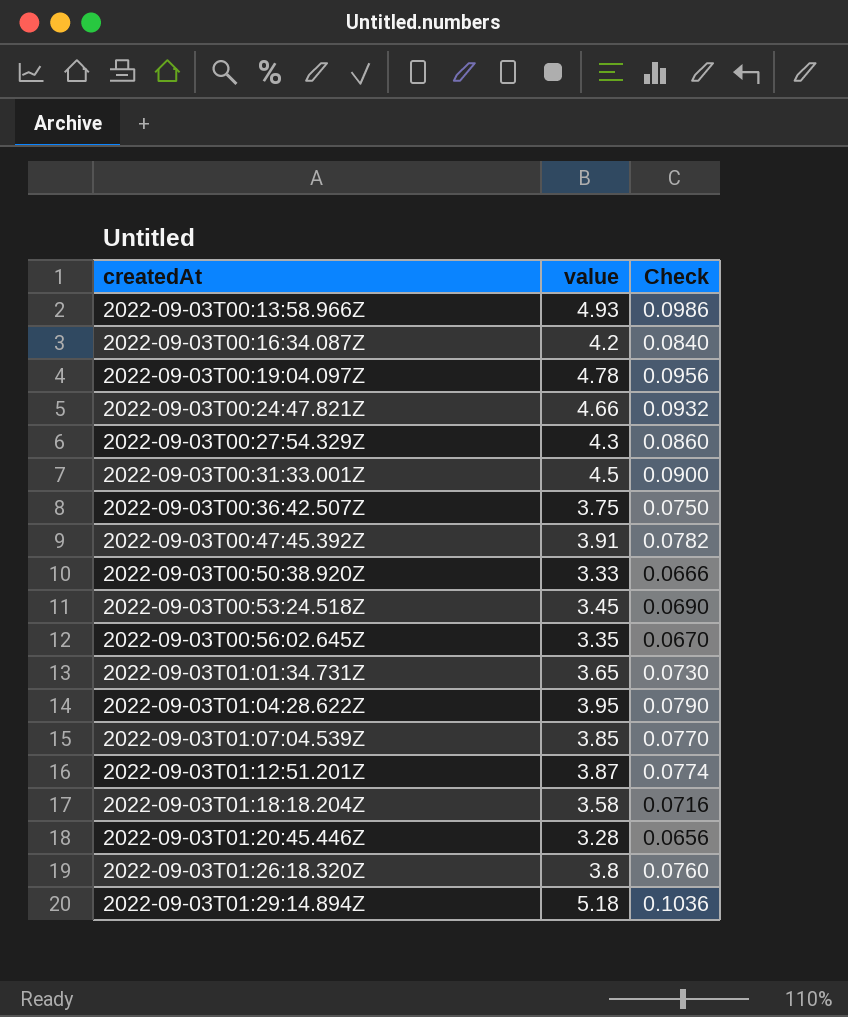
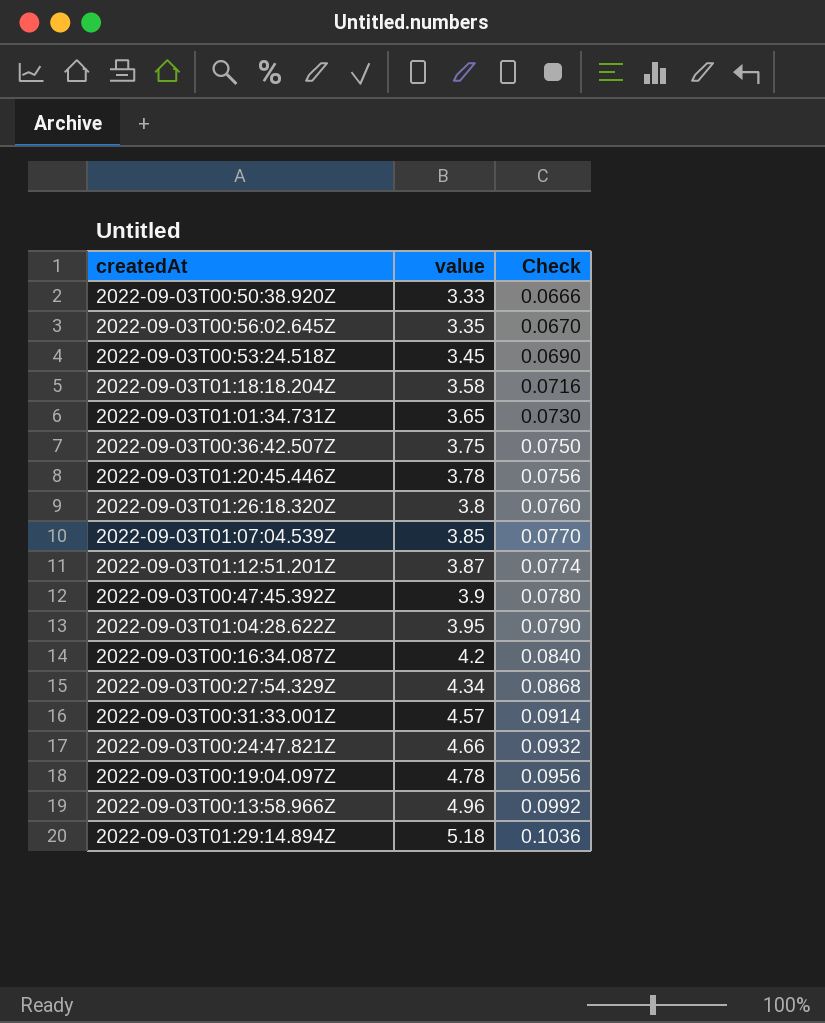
row order: createdAt ascending -> value ascending
2022-09-03T01:20:45.446Z | value: 3.28 -> 3.78
2022-09-03T01:20:45.446Z | Check: 0.0656 -> 0.0756
2022-09-03T00:47:45.392Z | value: 3.91 -> 3.9
2022-09-03T00:47:45.392Z | Check: 0.0782 -> 0.0780
2022-09-03T00:27:54.329Z | value: 4.3 -> 4.34
2022-09-03T00:27:54.329Z | Check: 0.0860 -> 0.0868
2022-09-03T00:31:33.001Z | value: 4.5 -> 4.57
2022-09-03T00:31:33.001Z | Check: 0.0900 -> 0.0914
2022-09-03T00:13:58.966Z | value: 4.93 -> 4.96
2022-09-03T00:13:58.966Z | Check: 0.0986 -> 0.0992

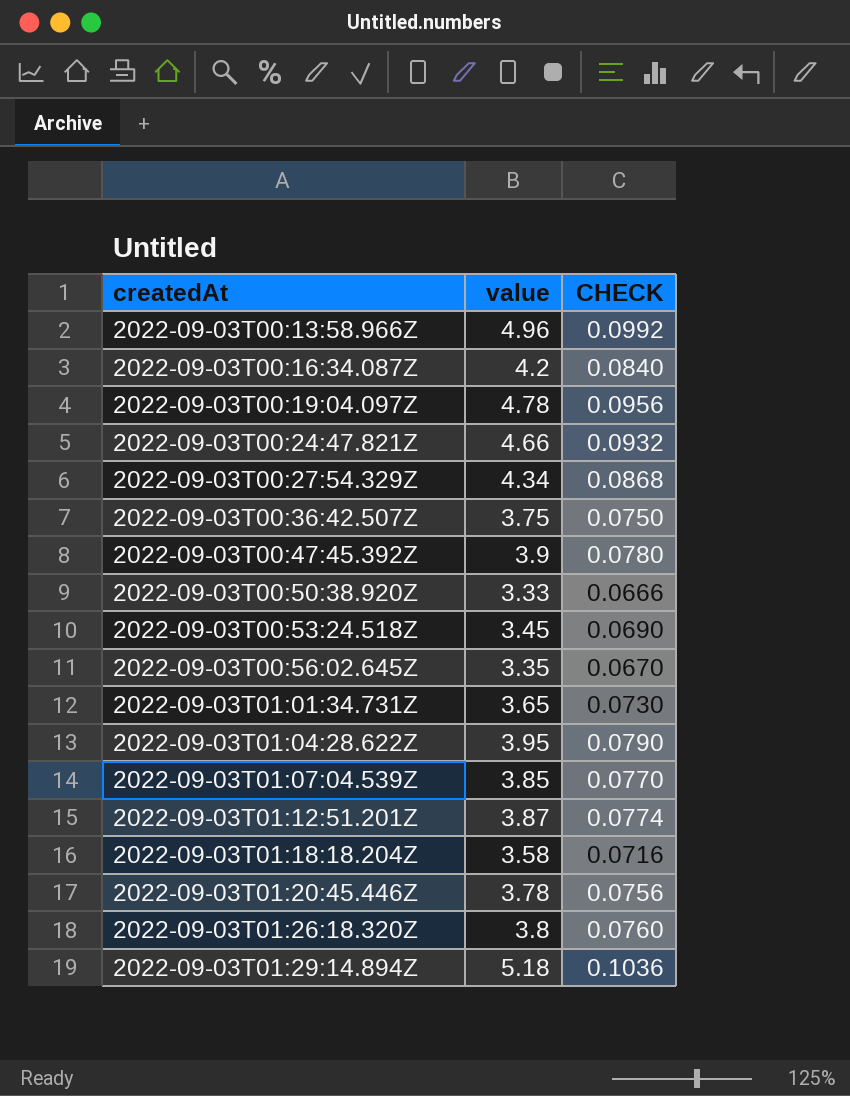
row order: value ascending -> createdAt ascending
column name: Check -> CHECK
row 2022-09-03T00:31:33.001Z: 4.57 | 0.0914 -> none

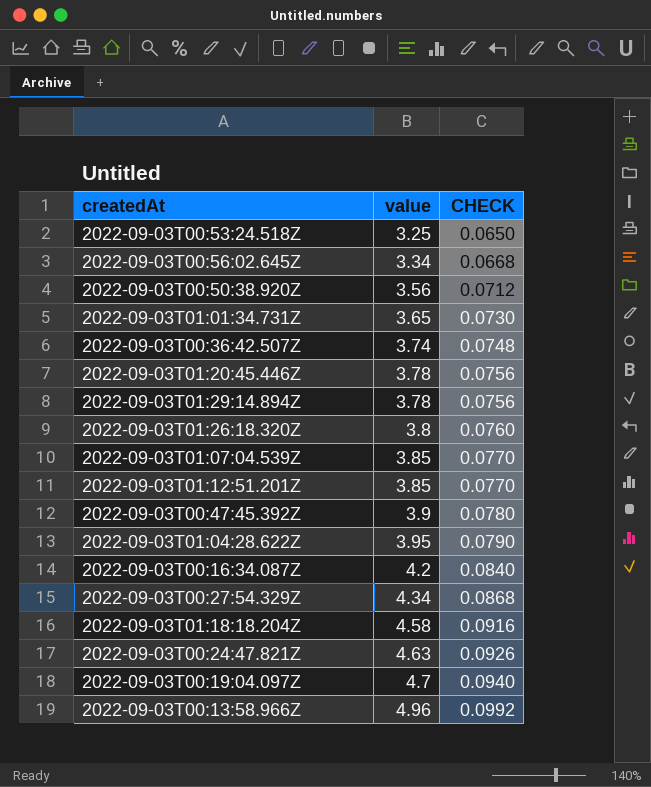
row order: createdAt ascending -> value ascending
2022-09-03T00:53:24.518Z | value: 3.45 -> 3.25
2022-09-03T00:53:24.518Z | CHECK: 0.0690 -> 0.0650
2022-09-03T00:56:02.645Z | value: 3.35 -> 3.34
2022-09-03T00:56:02.645Z | CHECK: 0.0670 -> 0.0668
2022-09-03T00:50:38.920Z | value: 3.33 -> 3.56
2022-09-03T00:50:38.920Z | CHECK: 0.0666 -> 0.0712
2022-09-03T00:36:42.507Z | value: 3.75 -> 3.74
2022-09-03T00:36:42.507Z | CHECK: 0.0750 -> 0.0748
2022-09-03T01:29:14.894Z | value: 5.18 -> 3.78
2022-09-03T01:29:14.894Z | CHECK: 0.1036 -> 0.0756
2022-09-03T01:12:51.201Z | value: 3.87 -> 3.85
2022-09-03T01:12:51.201Z | CHECK: 0.0774 -> 0.0770
2022-09-03T01:18:18.204Z | value: 3.58 -> 4.58
2022-09-03T01:18:18.204Z | CHECK: 0.0716 -> 0.0916
2022-09-03T00:24:47.821Z | value: 4.66 -> 4.63
2022-09-03T00:24:47.821Z | CHECK: 0.0932 -> 0.0926
2022-09-03T00:19:04.097Z | value: 4.78 -> 4.7
2022-09-03T00:19:04.097Z | CHECK: 0.0956 -> 0.0940

